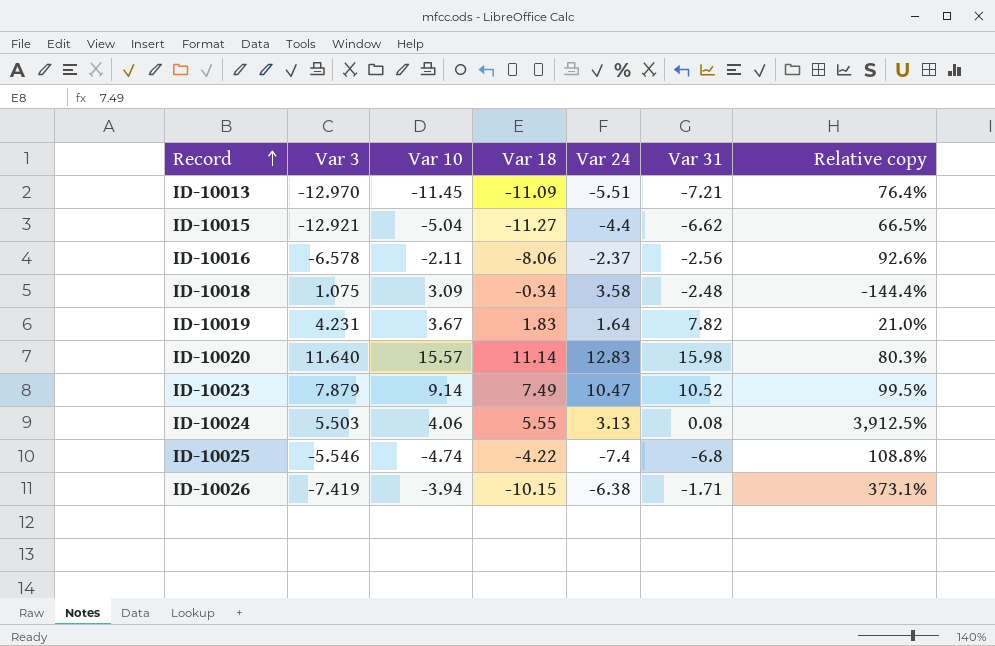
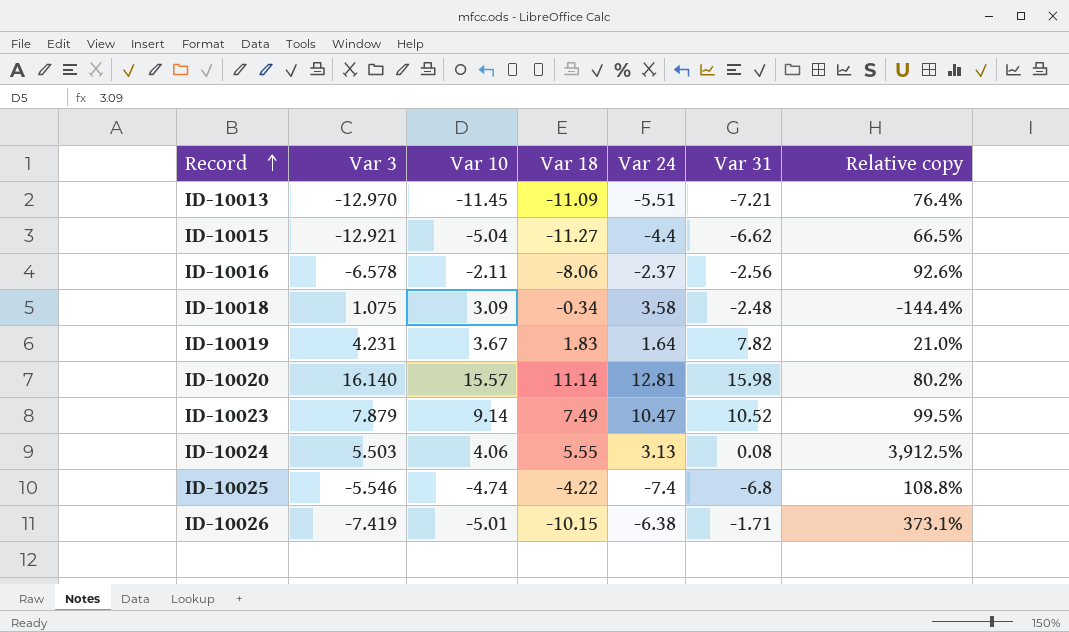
ID-10020 | Var 3: 11.640 -> 16.140
ID-10020 | Var 24: 12.83 -> 12.81
ID-10020 | Relative copy: 80.3% -> 80.2%
ID-10026 | Var 10: -3.94 -> -5.01

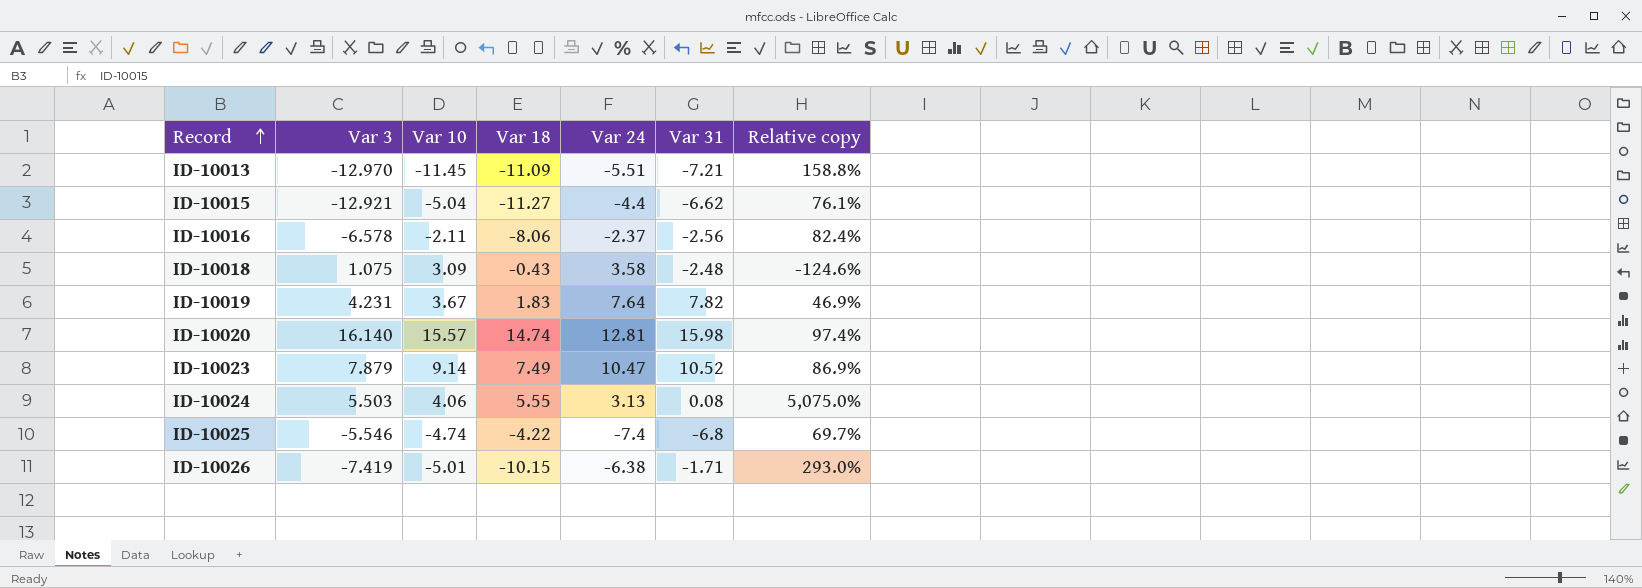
column Relative copy | formula: [Var 24] / [Var 31] -> [Var 10] / [Var 31]
ID-10018 | Var 18: -0.34 -> -0.43
ID-10019 | Var 24: 1.64 -> 7.64
ID-10020 | Var 18: 11.14 -> 14.74

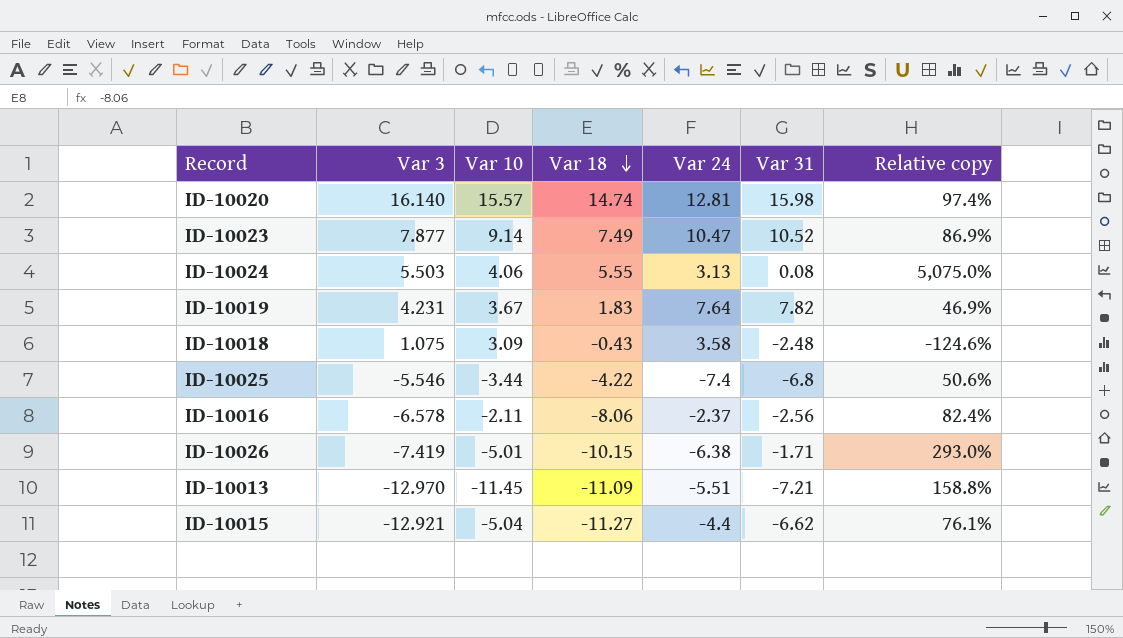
row order: Record ascending -> Var 18 descending
ID-10023 | Var 3: 7.879 -> 7.877
ID-10025 | Var 10: -4.74 -> -3.44
ID-10025 | Relative copy: 69.7% -> 50.6%

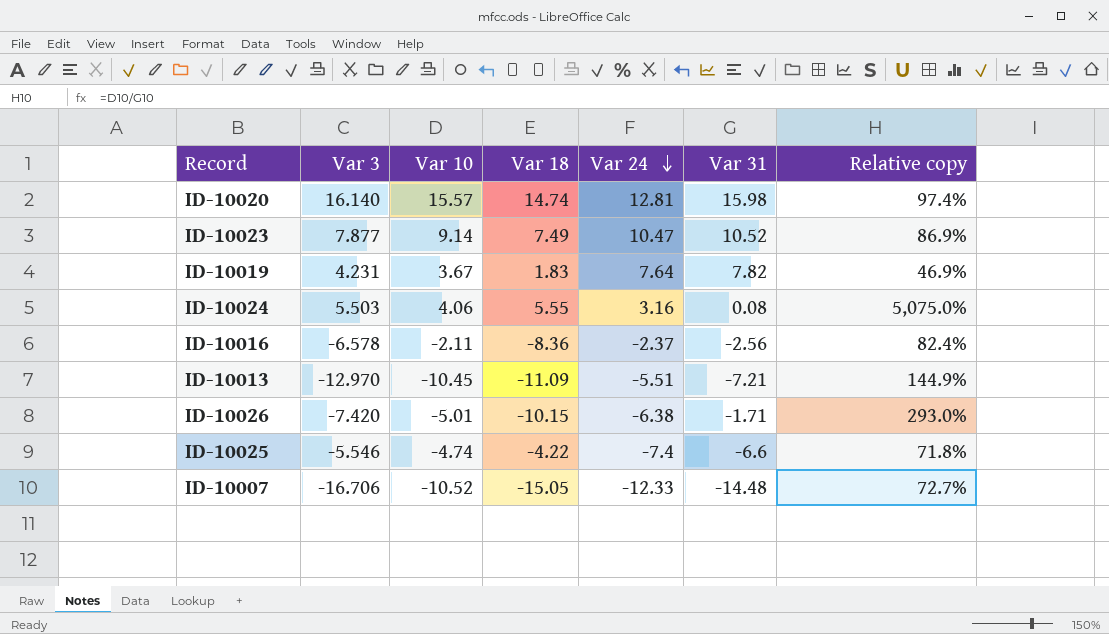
row order: Var 18 descending -> Var 24 descending
row ID-10018: 1.075 | 3.09 | -0.43 | 3.58 | -2.48 | -124.6% -> none
row ID-10015: -12.921 | -5.04 | -11.27 | -4.4 | -6.62 | 76.1% -> none
ID-10024 | Var 24: 3.13 -> 3.16
ID-10016 | Var 18: -8.06 -> -8.36
ID-10013 | Var 10: -11.45 -> -10.45
ID-10013 | Relative copy: 158.8% -> 144.9%
ID-10026 | Var 3: -7.419 -> -7.420
ID-10025 | Var 10: -3.44 -> -4.74
ID-10025 | Var 31: -6.8 -> -6.6
ID-10025 | Relative copy: 50.6% -> 71.8%
row ID-10007: none -> -16.706 | -10.52 | -15.05 | -12.33 | -14.48 | 72.7%

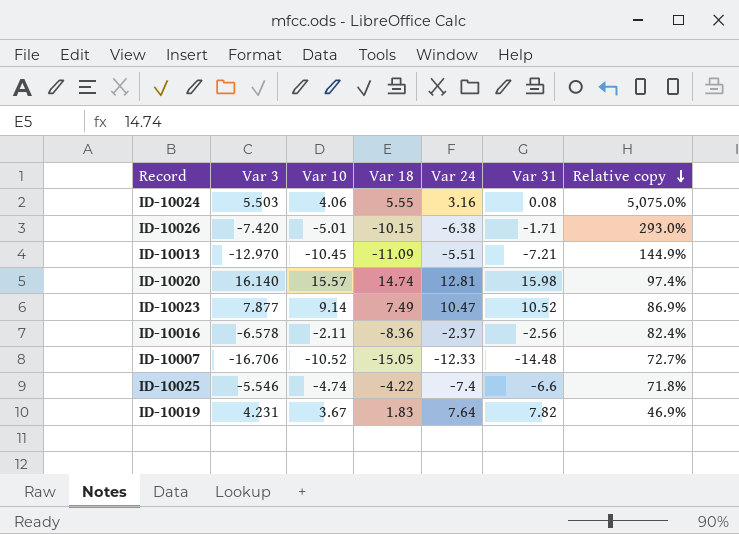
row order: Var 24 descending -> Relative copy descending

